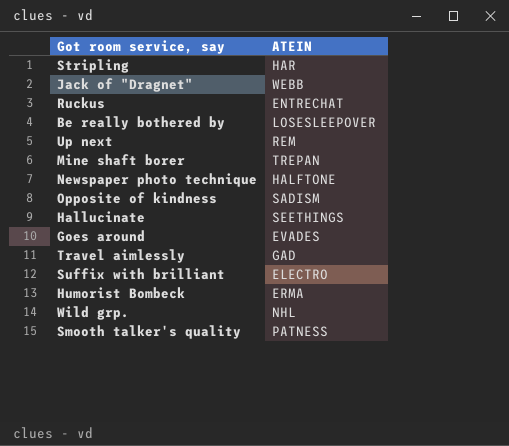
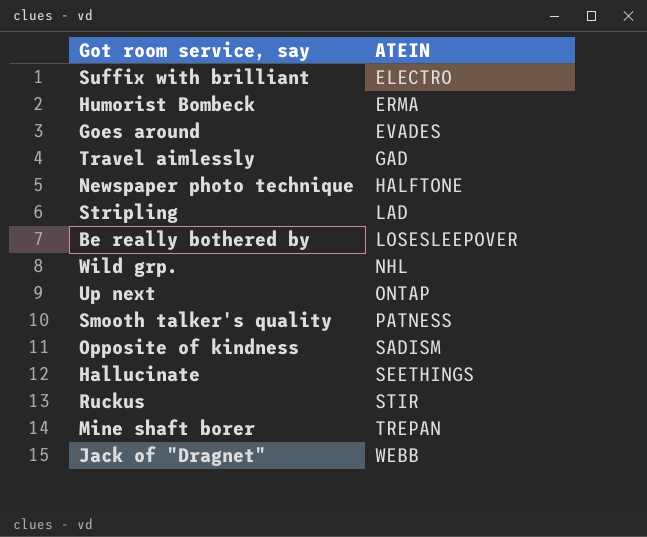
row order: none -> ATEIN ascending
Stripling | ATEIN: HAR -> LAD
Up next | ATEIN: REM -> ONTAP
Ruckus | ATEIN: ENTRECHAT -> STIR

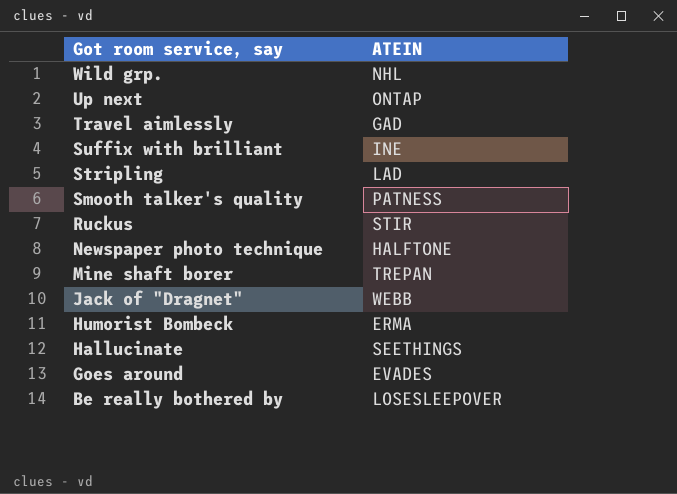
row order: ATEIN ascending -> Got room service, say descending
row Opposite of kindness: SADISM -> none
Suffix with brilliant | ATEIN: ELECTRO -> INE

